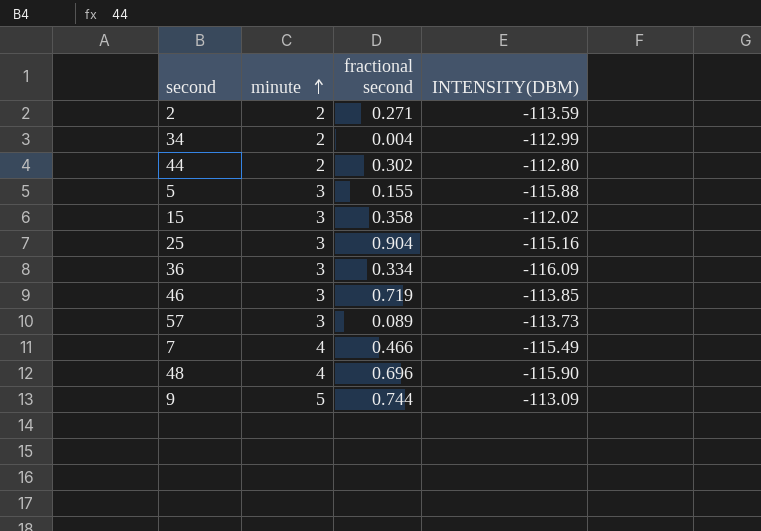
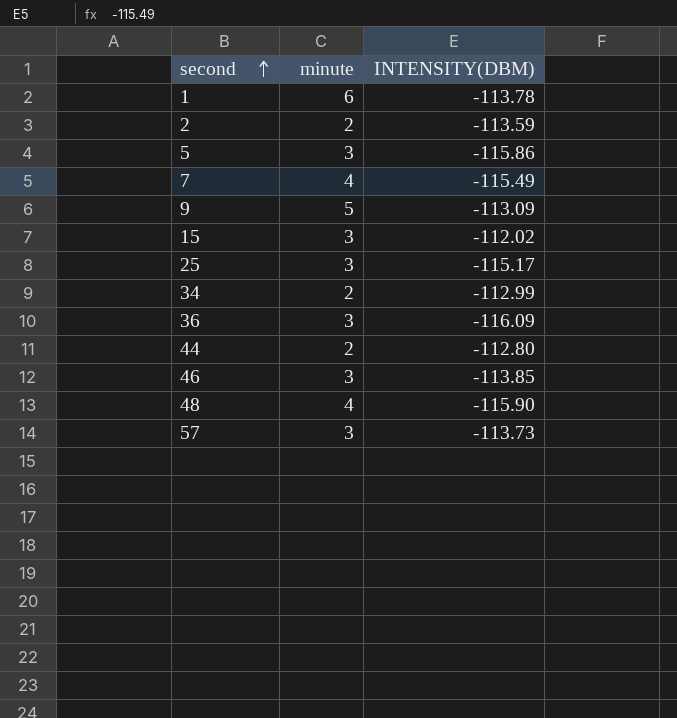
row order: minute ascending -> second ascending
column fractional second | position: 3 -> none
row 1: none -> 6 | -113.78
5 | INTENSITY(DBM): -115.88 -> -115.86
25 | INTENSITY(DBM): -115.16 -> -115.17

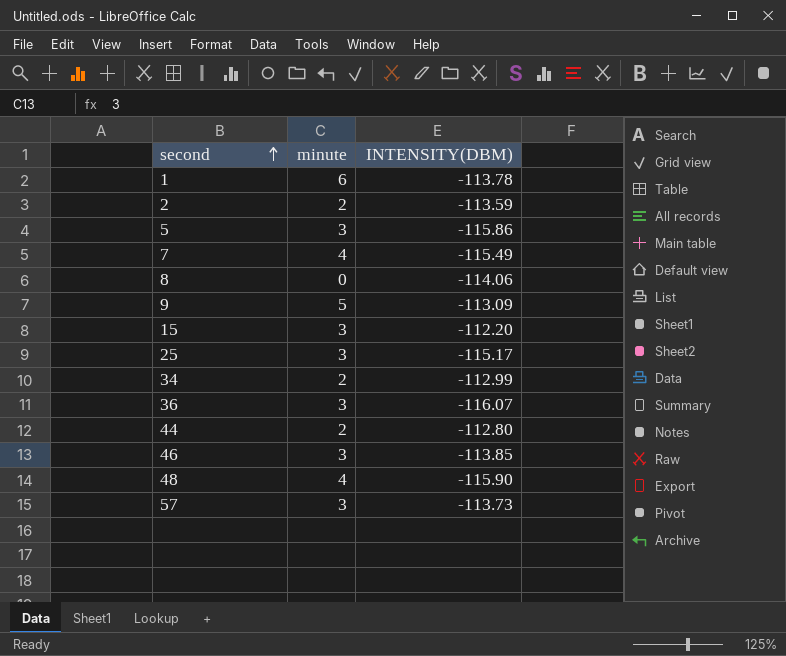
row 8: none -> 0 | -114.06
15 | INTENSITY(DBM): -112.02 -> -112.20
36 | INTENSITY(DBM): -116.09 -> -116.07

